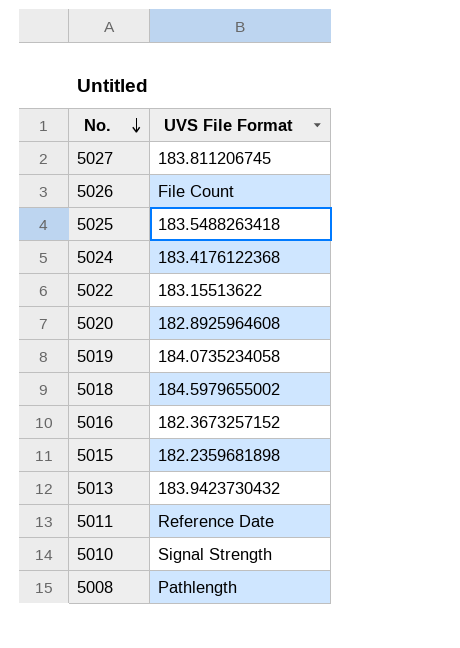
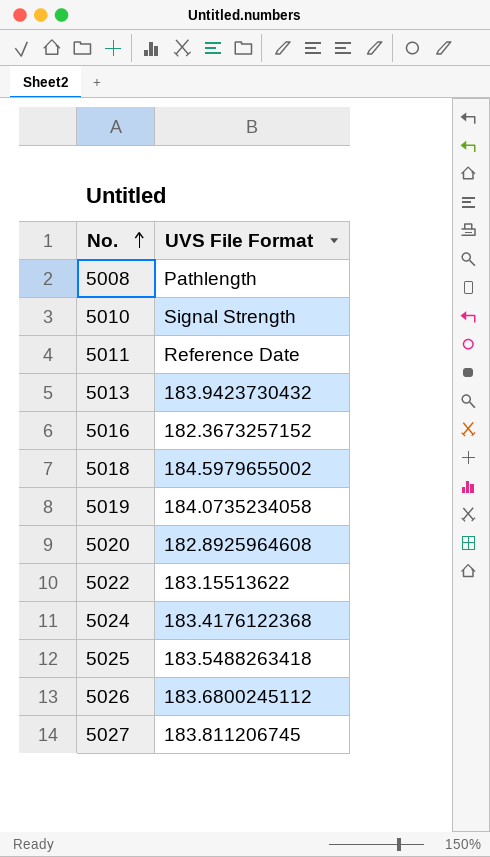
row order: No. descending -> No. ascending
row 5015: 182.2359681898 -> none
5026 | UVS File Format: File Count -> 183.6800245112

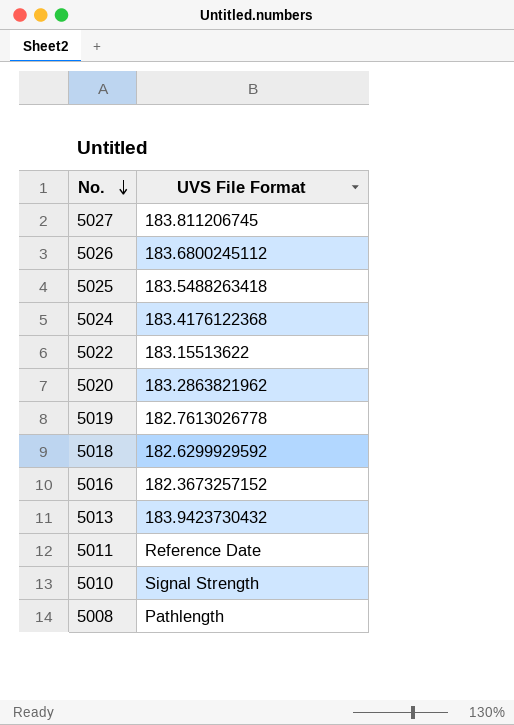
row order: No. ascending -> No. descending
5020 | UVS File Format: 182.8925964608 -> 183.2863821962
5019 | UVS File Format: 184.0735234058 -> 182.7613026778
5018 | UVS File Format: 184.5979655002 -> 182.6299929592

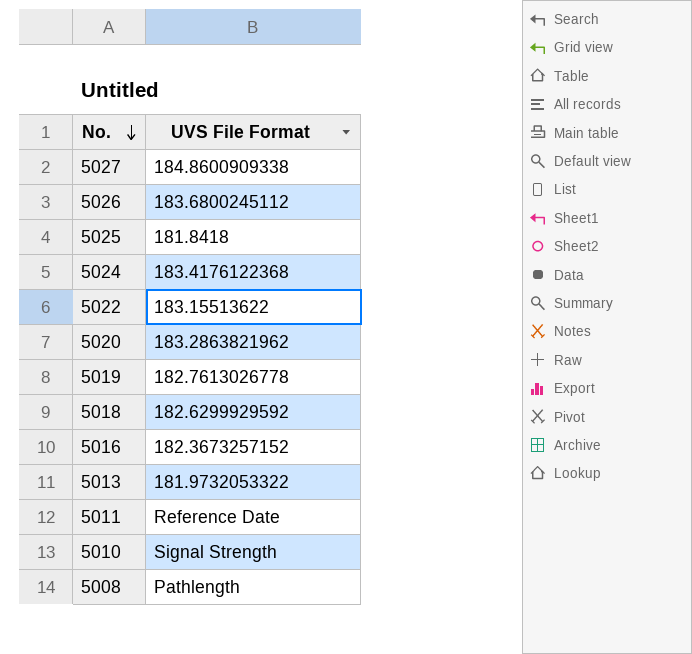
5027 | UVS File Format: 183.811206745 -> 184.8600909338
5025 | UVS File Format: 183.5488263418 -> 181.8418
5013 | UVS File Format: 183.9423730432 -> 181.9732053322

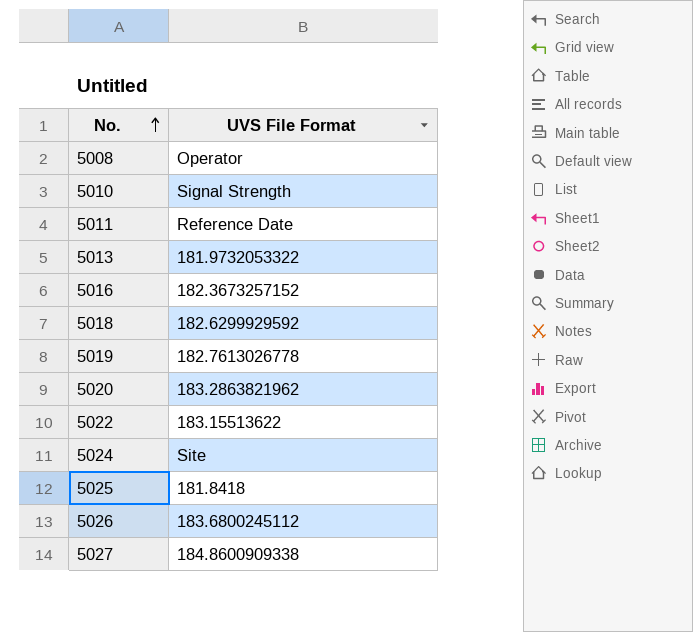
row order: No. descending -> No. ascending
5008 | UVS File Format: Pathlength -> Operator
5024 | UVS File Format: 183.4176122368 -> Site

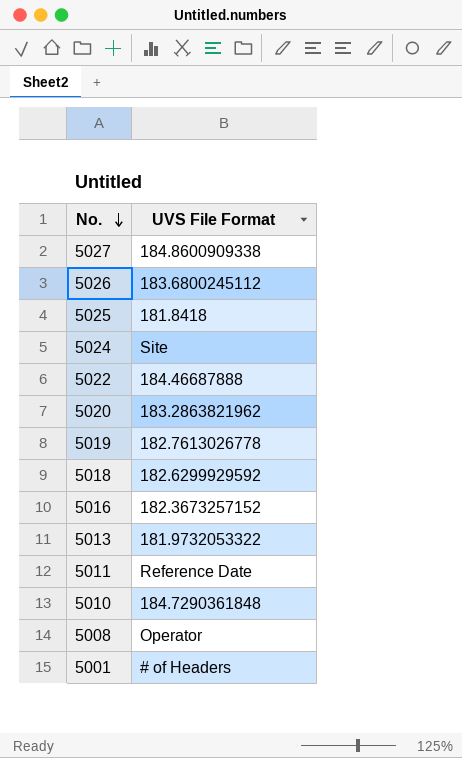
row order: No. ascending -> No. descending
5022 | UVS File Format: 183.15513622 -> 184.46687888
5010 | UVS File Format: Signal Strength -> 184.7290361848
row 5001: none -> # of Headers

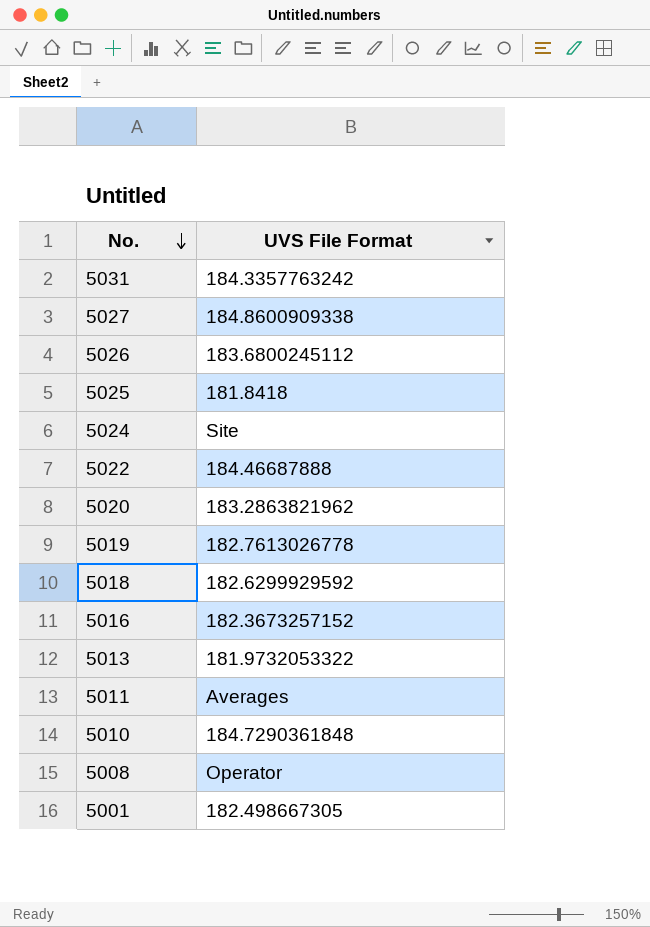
row 5031: none -> 184.3357763242
5011 | UVS File Format: Reference Date -> Averages
5001 | UVS File Format: # of Headers -> 182.498667305

